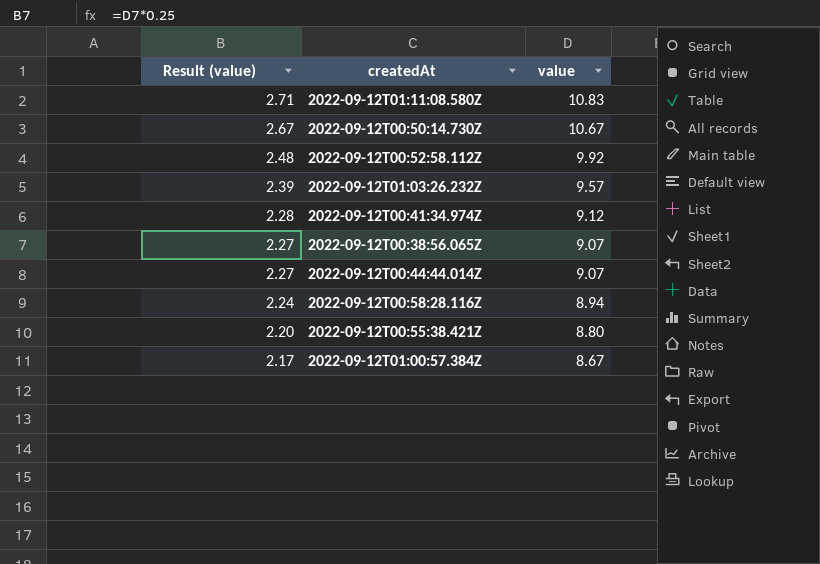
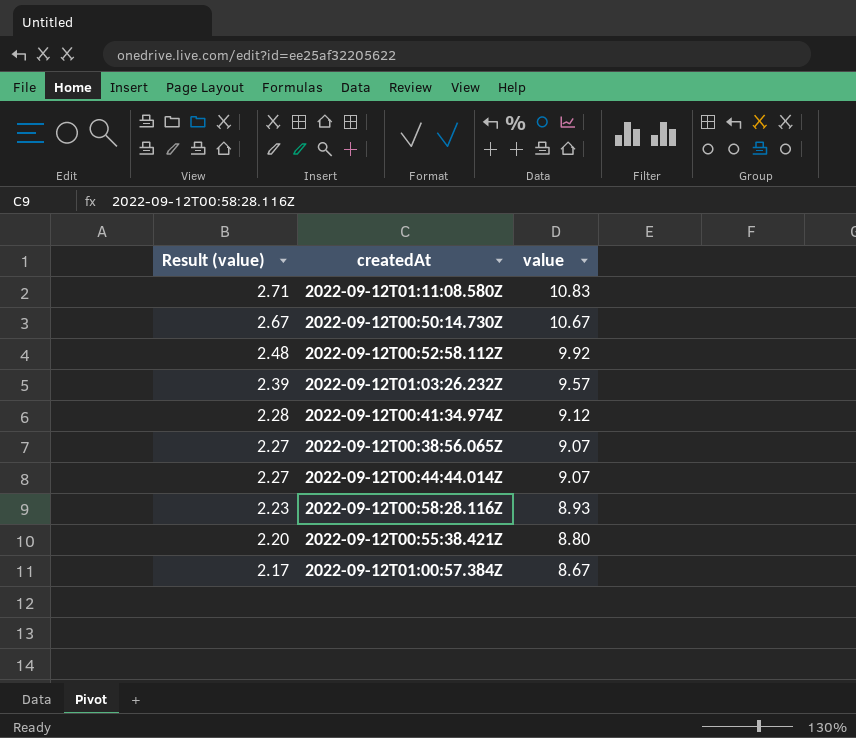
2022-09-12T00:58:28.116Z | Result (value): 2.24 -> 2.23
2022-09-12T00:58:28.116Z | value: 8.94 -> 8.93

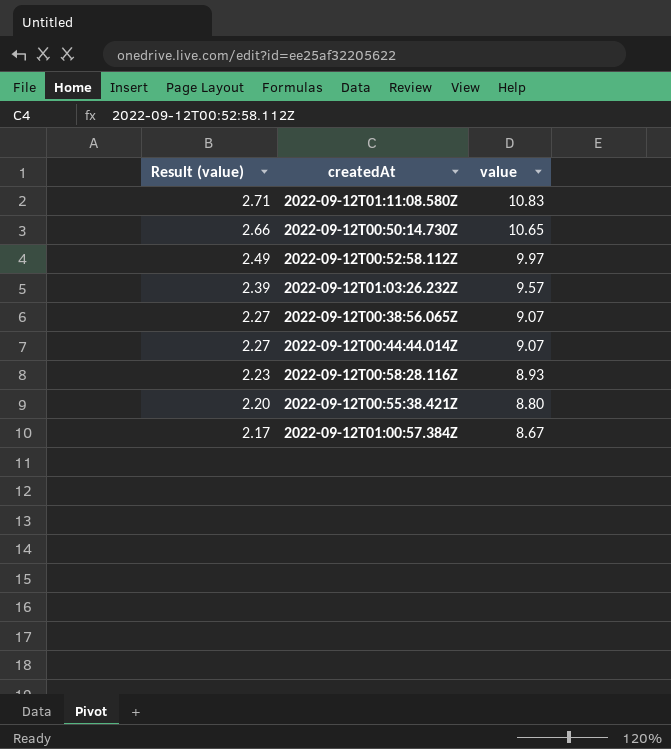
row 2022-09-12T00:41:34.974Z: 2.28 | 9.12 -> none
2022-09-12T00:50:14.730Z | Result (value): 2.67 -> 2.66
2022-09-12T00:50:14.730Z | value: 10.67 -> 10.65
2022-09-12T00:52:58.112Z | Result (value): 2.48 -> 2.49
2022-09-12T00:52:58.112Z | value: 9.92 -> 9.97

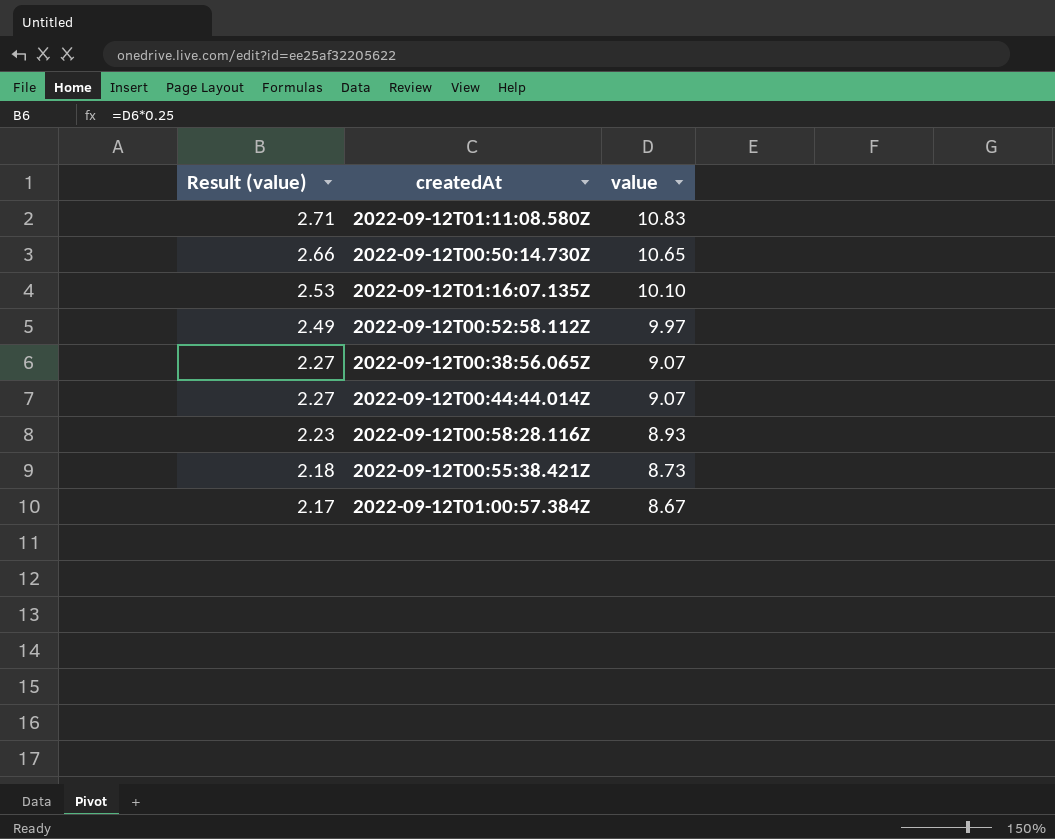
row 2022-09-12T01:03:26.232Z: 2.39 | 9.57 -> none
row 2022-09-12T01:16:07.135Z: none -> 2.53 | 10.10
2022-09-12T00:55:38.421Z | Result (value): 2.20 -> 2.18
2022-09-12T00:55:38.421Z | value: 8.80 -> 8.73

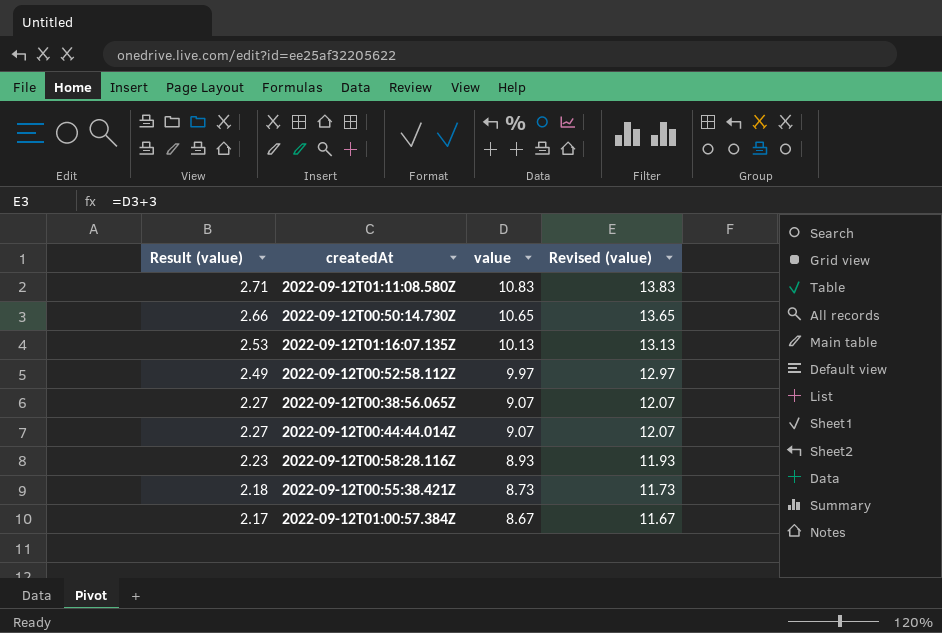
column Revised (value) | formula: none -> [value] + 3
2022-09-12T01:16:07.135Z | value: 10.10 -> 10.13

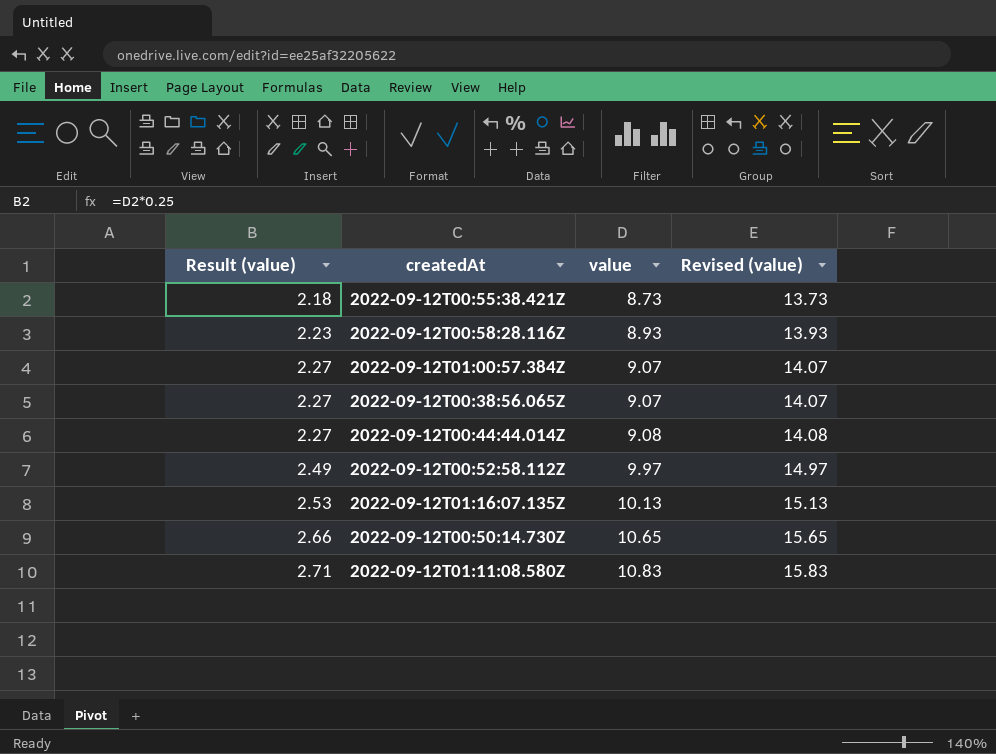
row order: Result (value) descending -> Result (value) ascending
column Revised (value) | formula: [value] + 3 -> [value] + 5
2022-09-12T01:00:57.384Z | Result (value): 2.17 -> 2.27
2022-09-12T01:00:57.384Z | value: 8.67 -> 9.07
2022-09-12T00:44:44.014Z | value: 9.07 -> 9.08

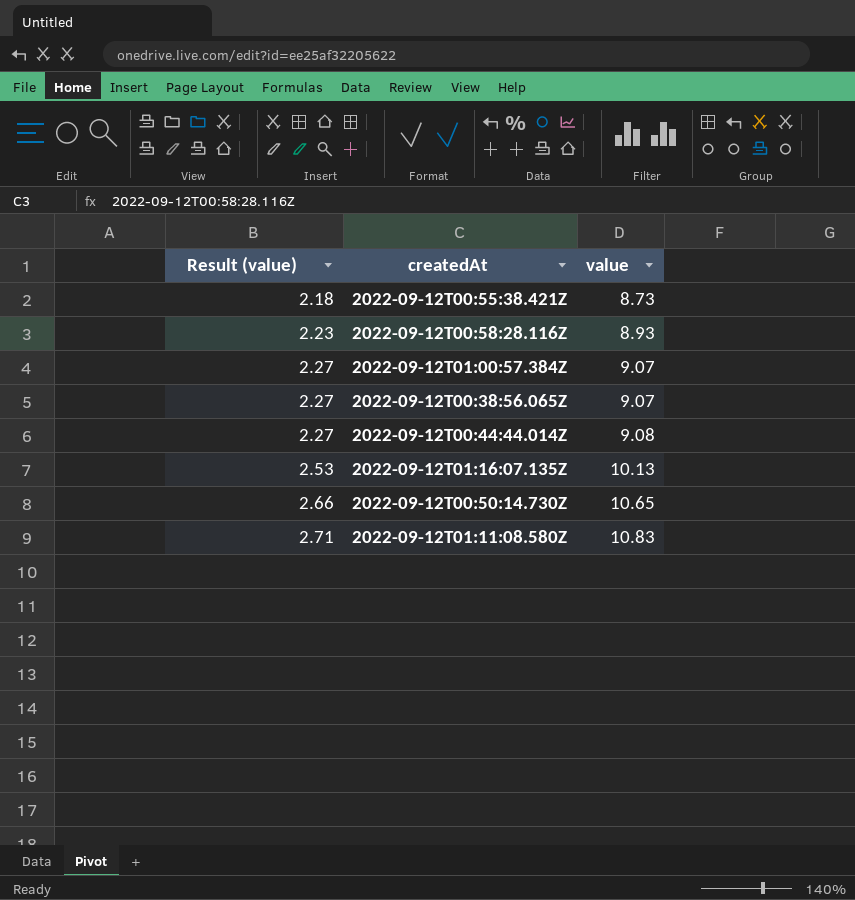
column Revised (value) | formula: [value] + 5 -> none
row 2022-09-12T00:52:58.112Z: 2.49 | 9.97 | 14.97 -> none

